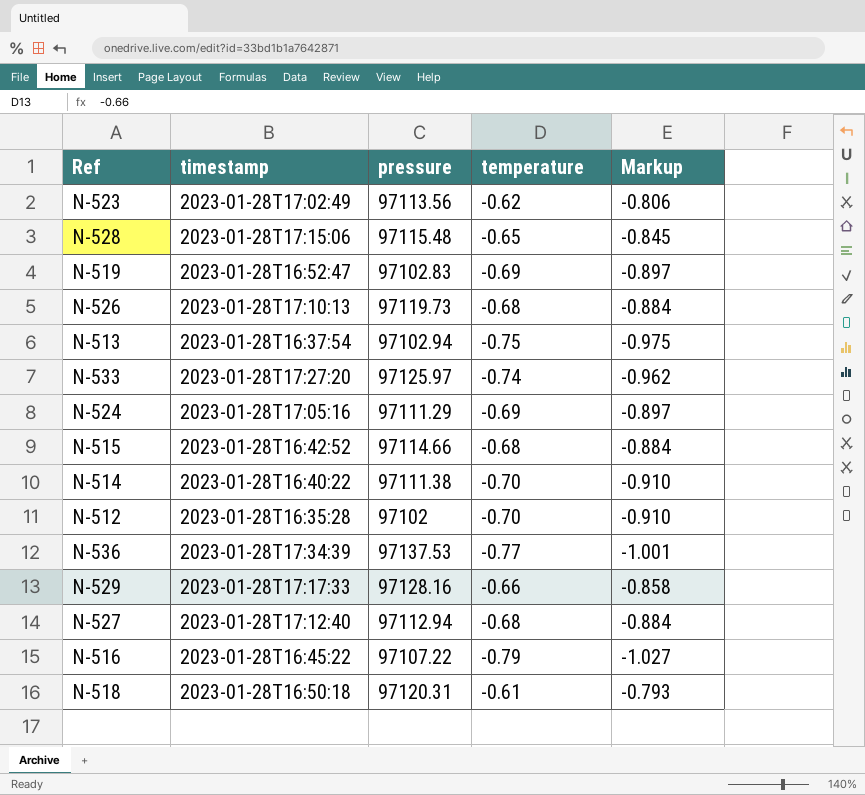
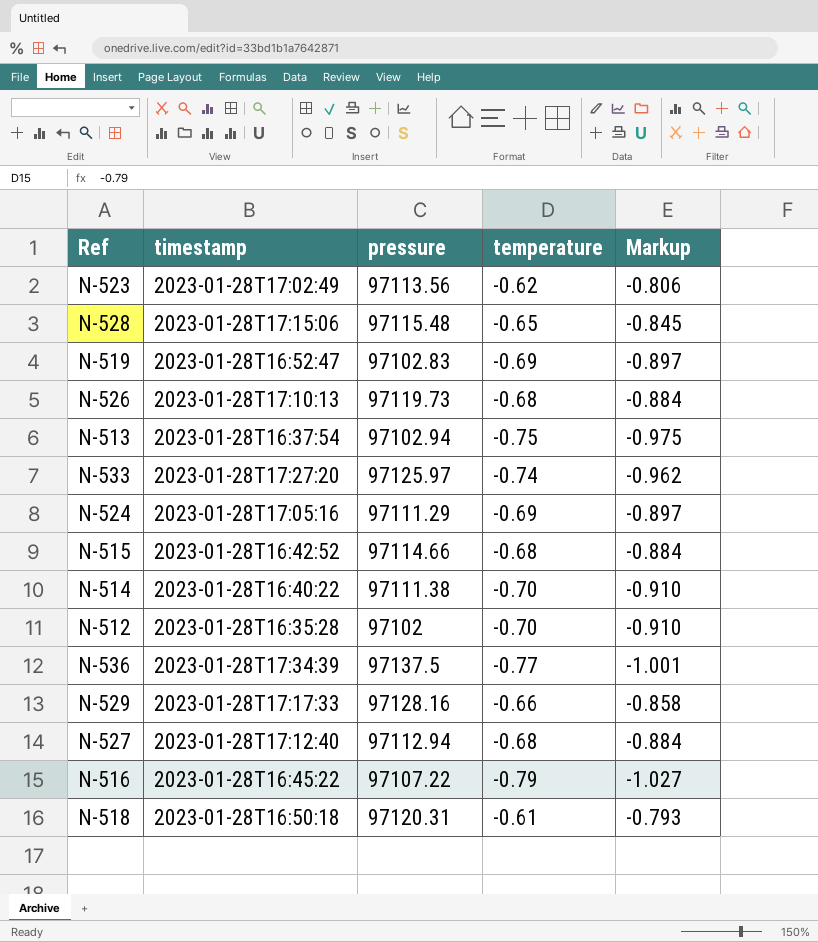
N-536 | pressure: 97137.53 -> 97137.5

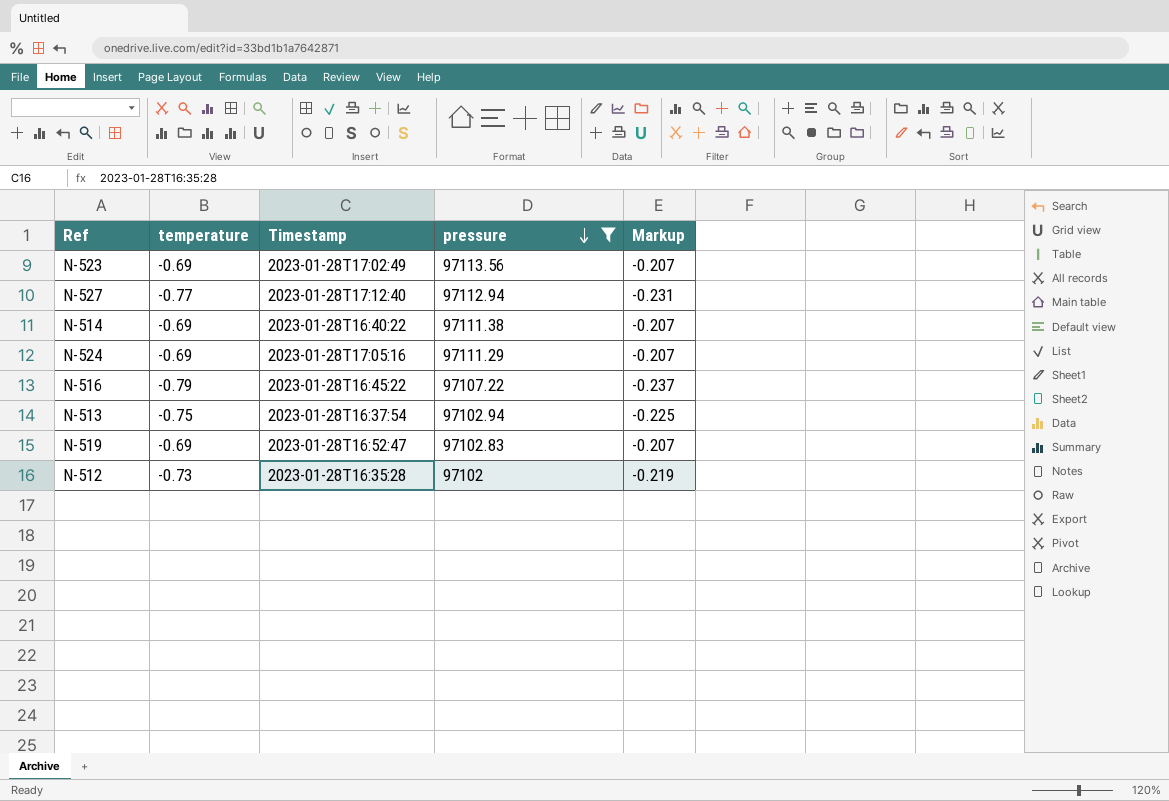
filter: none -> pressure <= 97113.56
row order: none -> pressure descending
column temperature | position: 4 -> 2
column name: timestamp -> Timestamp
column Markup | formula: [temperature] * 1.3 -> [temperature] * 0.3
N-523 | temperature: -0.62 -> -0.69
N-527 | temperature: -0.68 -> -0.77
N-514 | temperature: -0.70 -> -0.69
N-512 | temperature: -0.70 -> -0.73

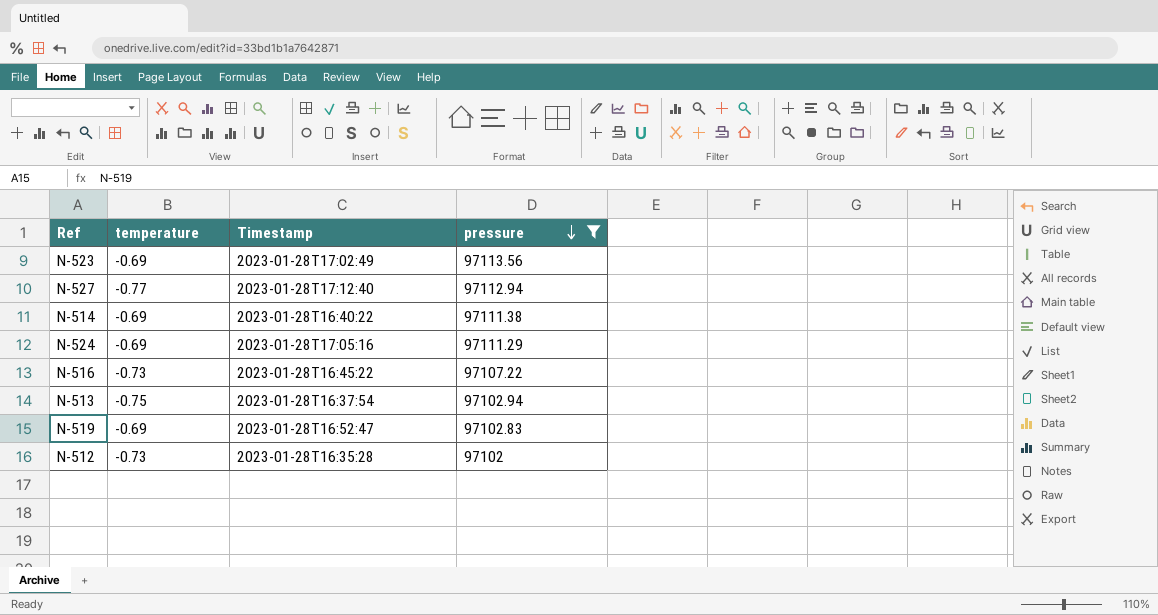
column Markup | formula: [temperature] * 0.3 -> none
N-516 | temperature: -0.79 -> -0.73

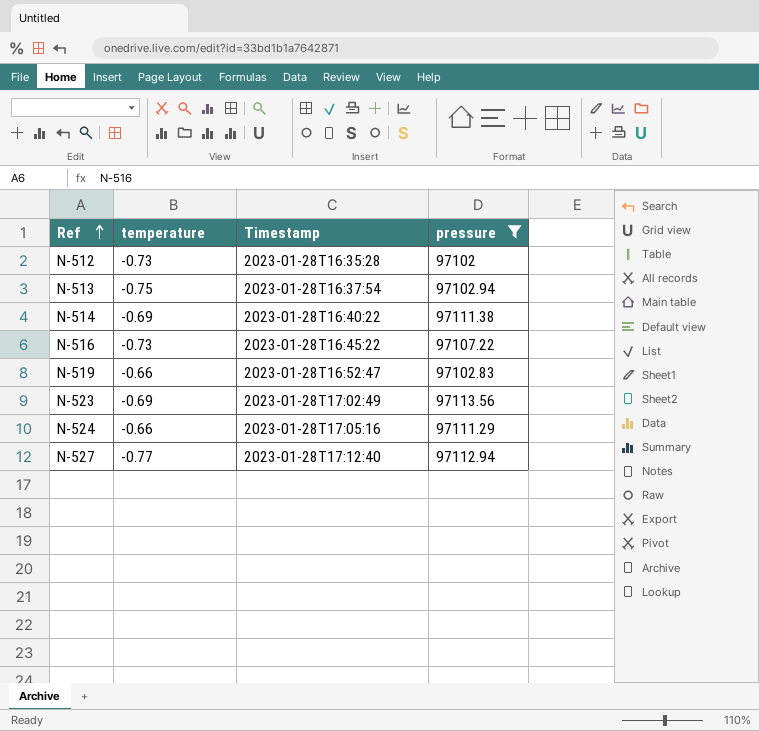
row order: pressure descending -> Ref ascending
N-519 | temperature: -0.69 -> -0.66
N-524 | temperature: -0.69 -> -0.66

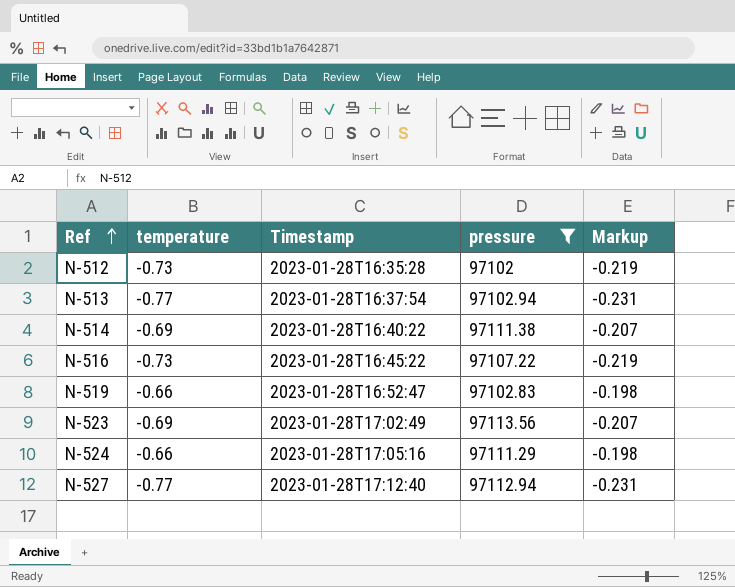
column Markup | formula: none -> [temperature] * 0.3
N-513 | temperature: -0.75 -> -0.77

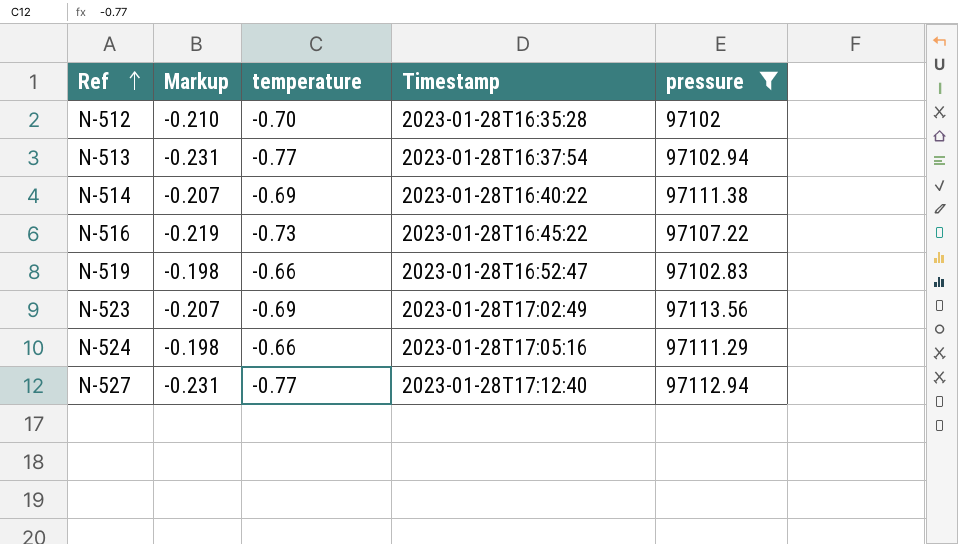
column Markup | position: 5 -> 2
N-512 | Markup: -0.219 -> -0.210
N-512 | temperature: -0.73 -> -0.70

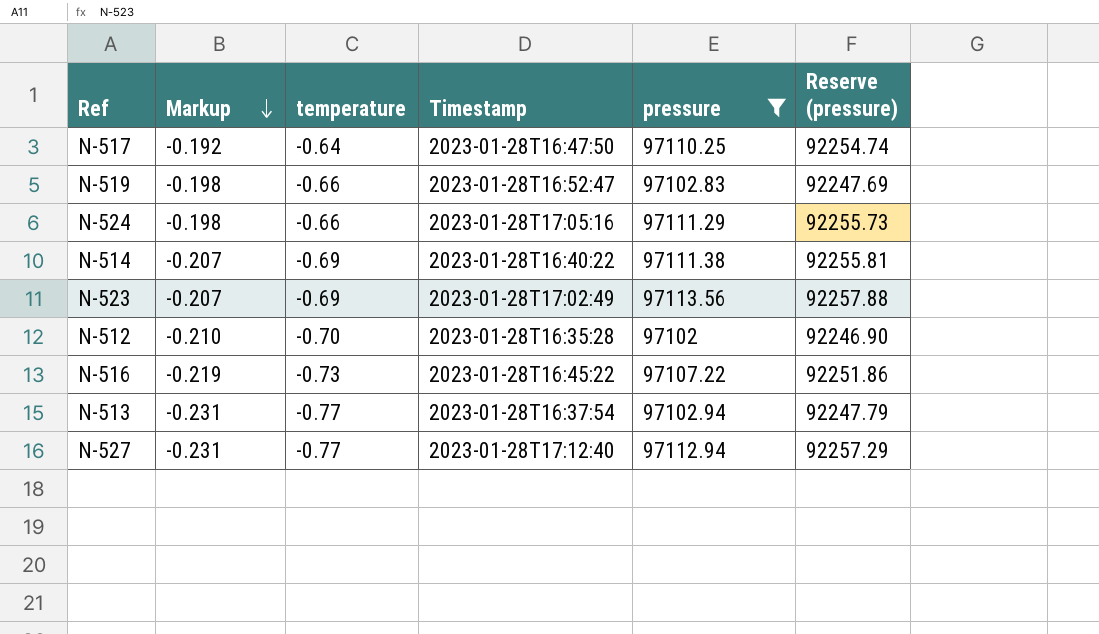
row order: Ref ascending -> Markup descending
column Reserve (pressure) | formula: none -> [pressure] * 0.95
row N-517: none -> -0.192 | -0.64 | 2023-01-28T16:47:50 | 97110.25 | 92254.74

